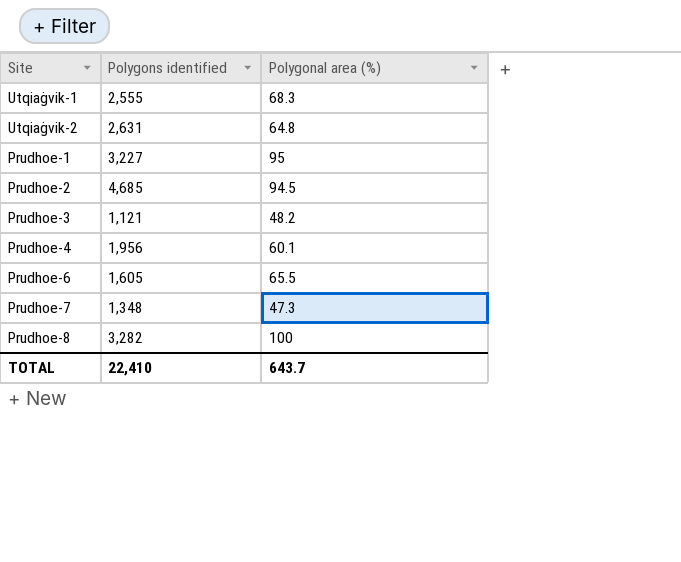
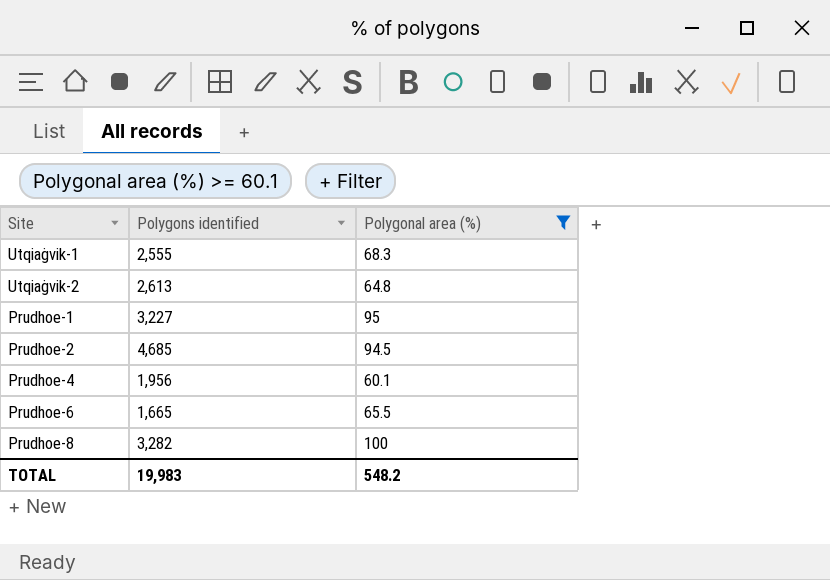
filter: none -> Polygonal area (%) >= 60.1
Utqiaġvik-2 | Polygons identified: 2,631 -> 2,613
Prudhoe-6 | Polygons identified: 1,605 -> 1,665
TOTAL | Polygons identified: 22,410 -> 19,983
TOTAL | Polygonal area (%): 643.7 -> 548.2

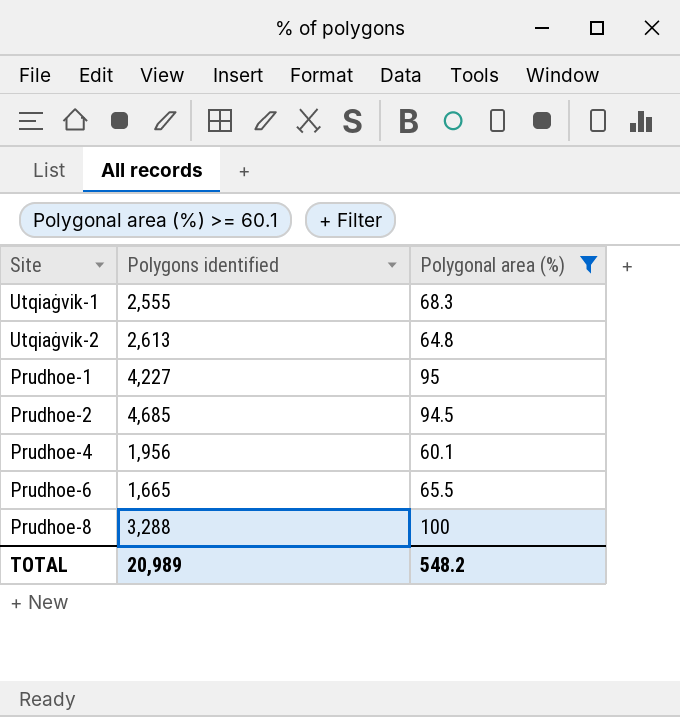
Prudhoe-1 | Polygons identified: 3,227 -> 4,227
Prudhoe-8 | Polygons identified: 3,282 -> 3,288
TOTAL | Polygons identified: 19,983 -> 20,989

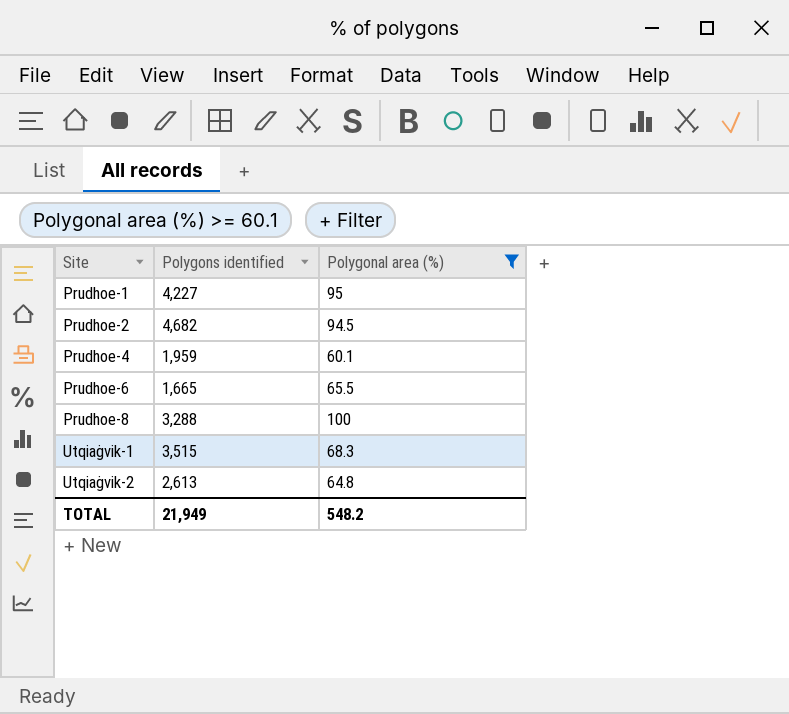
row order: none -> Site ascending
Prudhoe-2 | Polygons identified: 4,685 -> 4,682
Prudhoe-4 | Polygons identified: 1,956 -> 1,959
Utqiaġvik-1 | Polygons identified: 2,555 -> 3,515
TOTAL | Polygons identified: 20,989 -> 21,949

